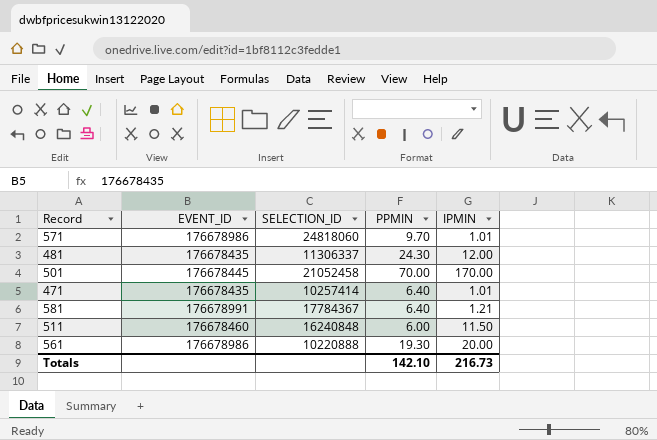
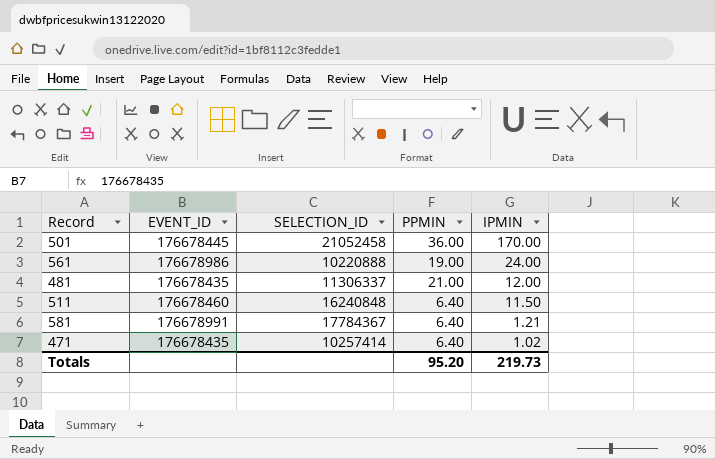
row order: none -> IPMIN descending
row 571: 176678986 | 24818060 | 9.70 | 1.01 -> none
501 | PPMIN: 70.00 -> 36.00
561 | PPMIN: 19.30 -> 19.00
561 | IPMIN: 20.00 -> 24.00
481 | PPMIN: 24.30 -> 21.00
511 | PPMIN: 6.00 -> 6.40
471 | IPMIN: 1.01 -> 1.02
Totals | PPMIN: 142.10 -> 95.20
Totals | IPMIN: 216.73 -> 219.73

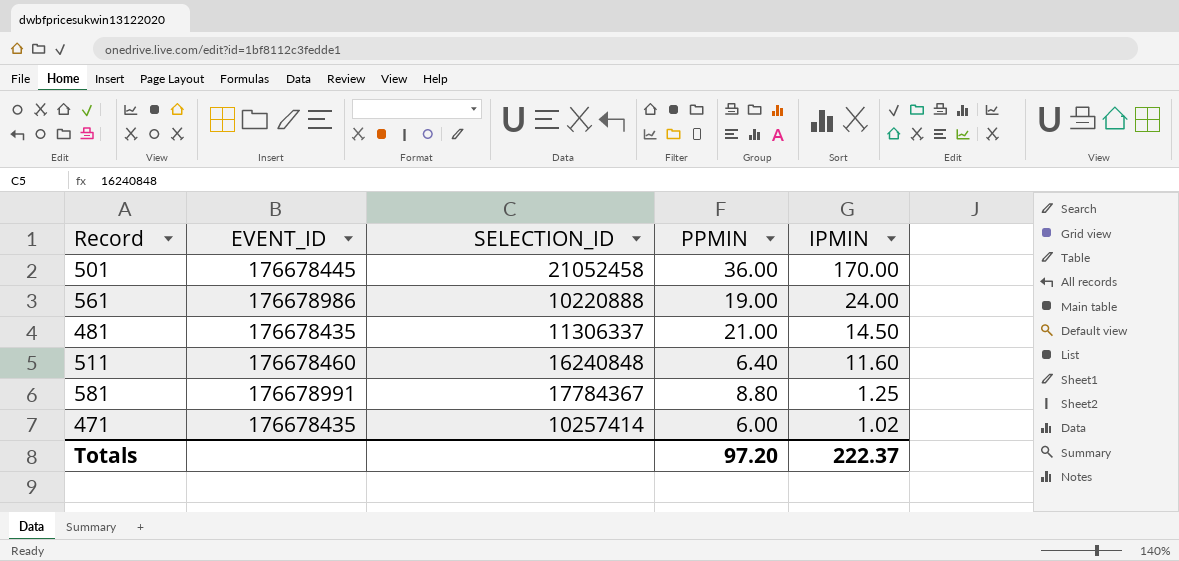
481 | IPMIN: 12.00 -> 14.50
511 | IPMIN: 11.50 -> 11.60
581 | PPMIN: 6.40 -> 8.80
581 | IPMIN: 1.21 -> 1.25
471 | PPMIN: 6.40 -> 6.00
Totals | PPMIN: 95.20 -> 97.20
Totals | IPMIN: 219.73 -> 222.37

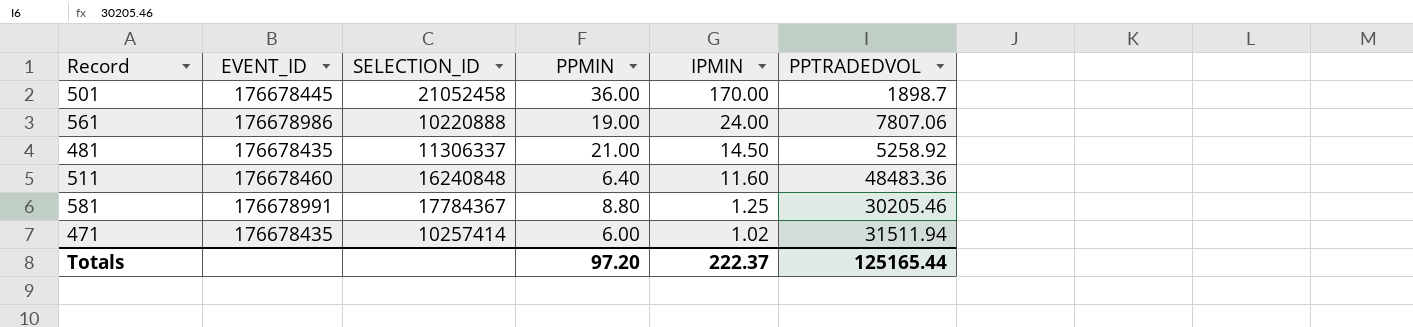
column PPTRADEDVOL | position: none -> 6

